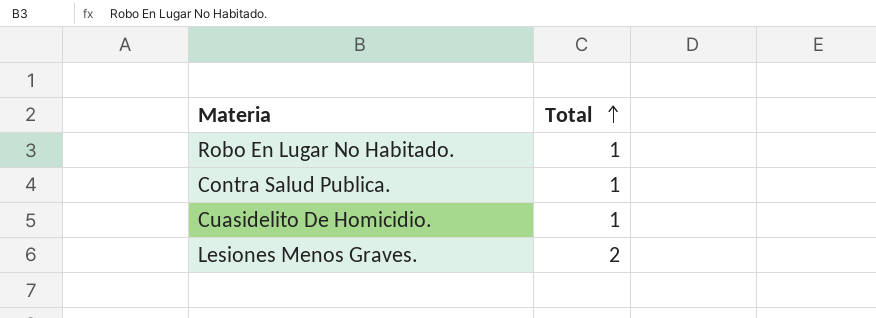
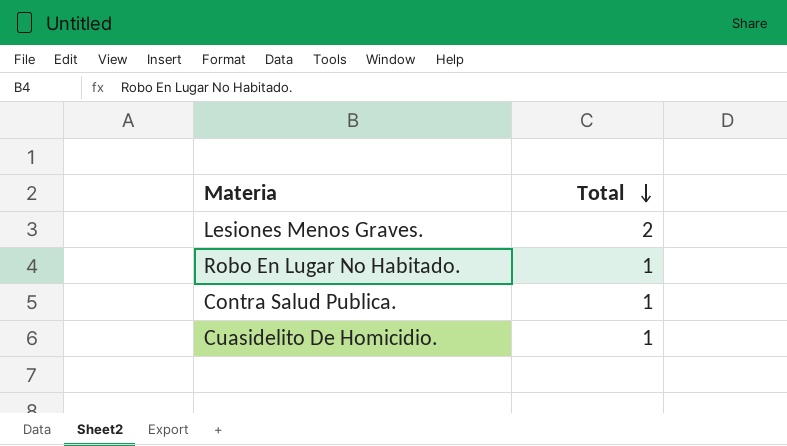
row order: Total ascending -> Total descending

